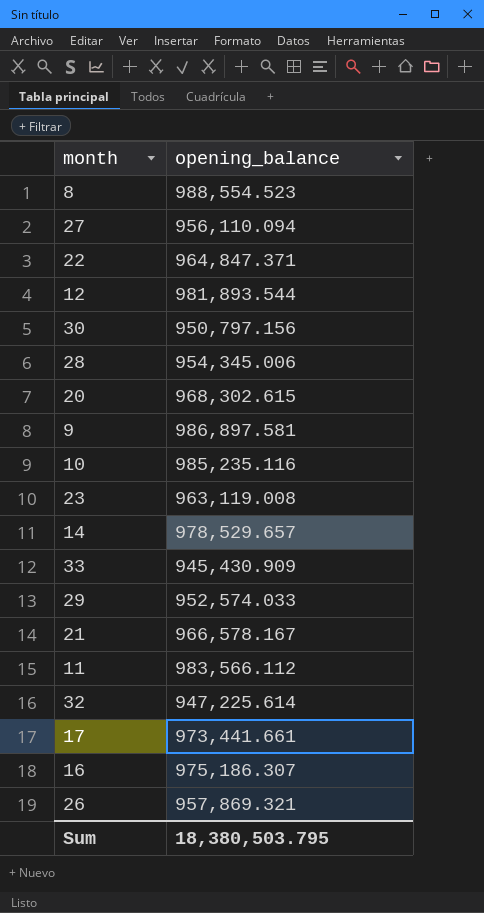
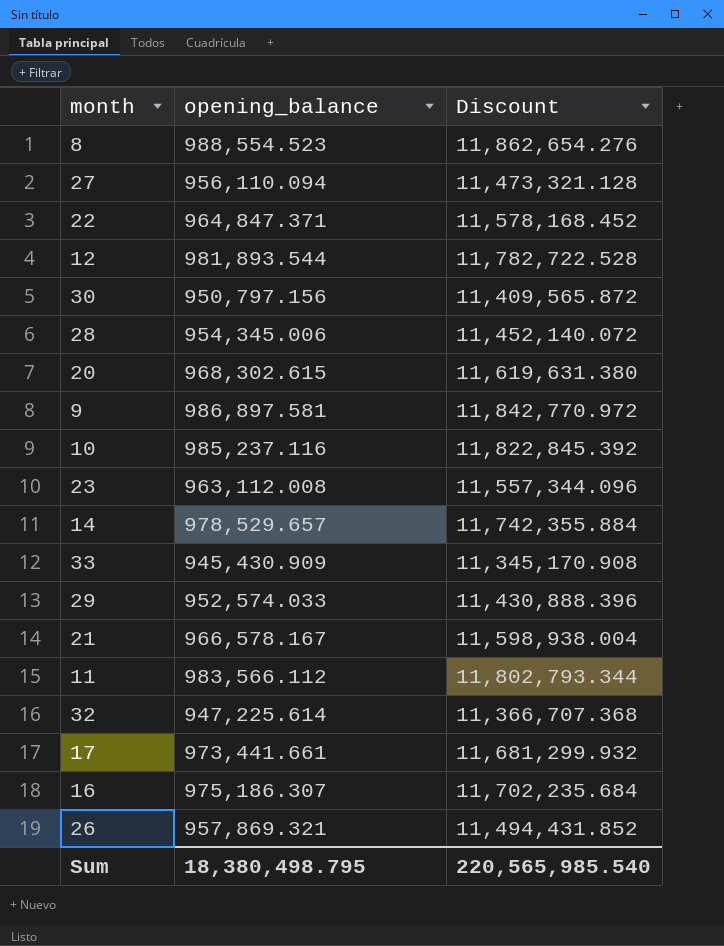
column Discount | formula: none -> [opening_balance] * 12
10 | opening_balance: 985,235.116 -> 985,237.116
23 | opening_balance: 963,119.008 -> 963,112.008
Sum | opening_balance: 18,380,503.795 -> 18,380,498.795

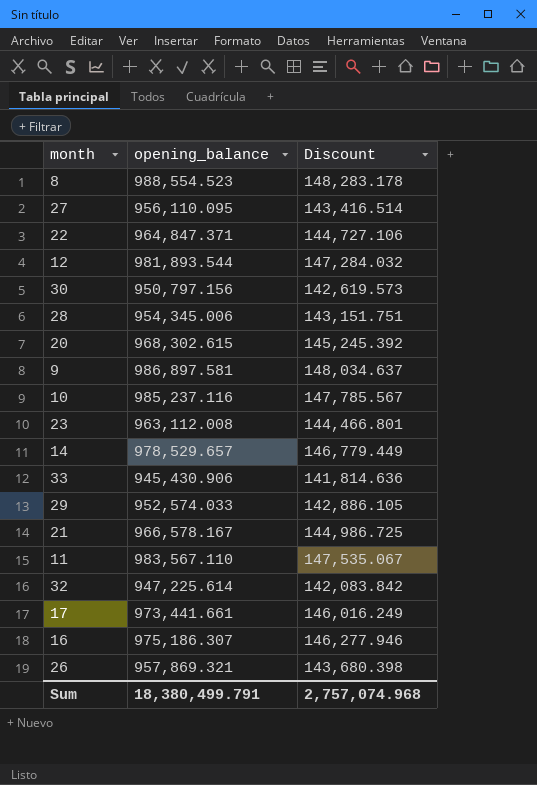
column Discount | formula: [opening_balance] * 12 -> [opening_balance] * 0.15
27 | opening_balance: 956,110.094 -> 956,110.095
33 | opening_balance: 945,430.909 -> 945,430.906
11 | opening_balance: 983,566.112 -> 983,567.110
Sum | opening_balance: 18,380,498.795 -> 18,380,499.791
Sum | Discount: 220,565,985.540 -> 2,757,074.968

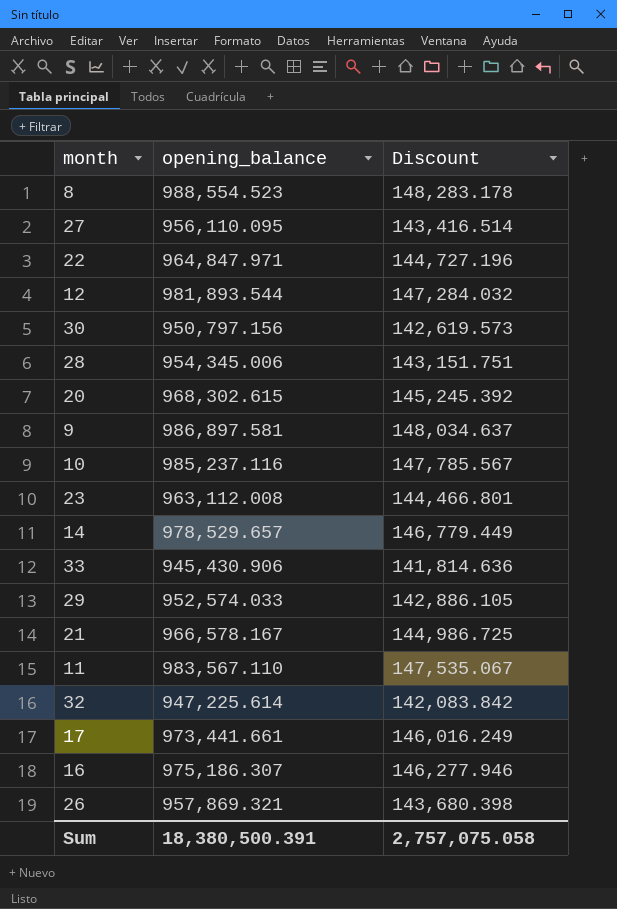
22 | opening_balance: 964,847.371 -> 964,847.971
22 | Discount: 144,727.106 -> 144,727.196
Sum | opening_balance: 18,380,499.791 -> 18,380,500.391
Sum | Discount: 2,757,074.968 -> 2,757,075.058

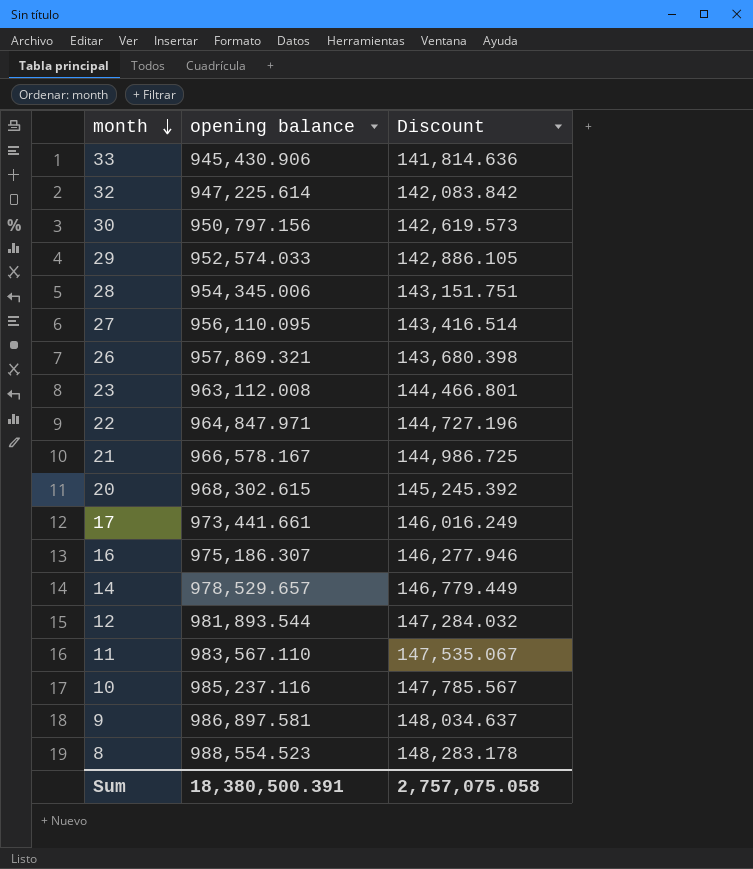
row order: none -> month descending
column name: opening_balance -> opening balance

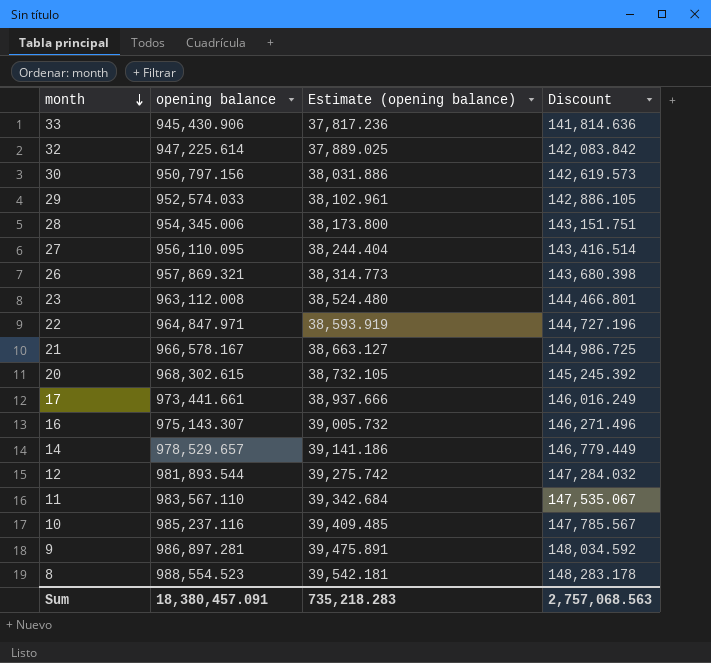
column Estimate (opening balance) | formula: none -> [opening balance] * 0.04
16 | opening balance: 975,186.307 -> 975,143.307
16 | Discount: 146,277.946 -> 146,271.496
9 | opening balance: 986,897.581 -> 986,897.281
9 | Discount: 148,034.637 -> 148,034.592
Sum | opening balance: 18,380,500.391 -> 18,380,457.091
Sum | Discount: 2,757,075.058 -> 2,757,068.563

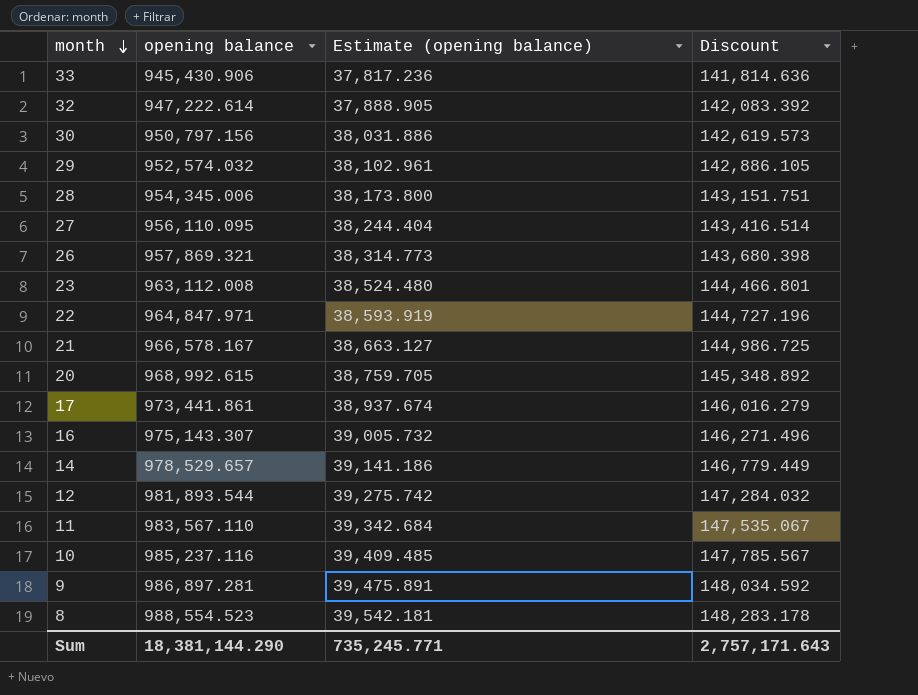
32 | opening balance: 947,225.614 -> 947,222.614
32 | Estimate (opening balance): 37,889.025 -> 37,888.905
32 | Discount: 142,083.842 -> 142,083.392
29 | opening balance: 952,574.033 -> 952,574.032
20 | opening balance: 968,302.615 -> 968,992.615
20 | Estimate (opening balance): 38,732.105 -> 38,759.705
20 | Discount: 145,245.392 -> 145,348.892
17 | opening balance: 973,441.661 -> 973,441.861
17 | Estimate (opening balance): 38,937.666 -> 38,937.674
17 | Discount: 146,016.249 -> 146,016.279
Sum | opening balance: 18,380,457.091 -> 18,381,144.290
Sum | Estimate (opening balance): 735,218.283 -> 735,245.771
Sum | Discount: 2,757,068.563 -> 2,757,171.643

